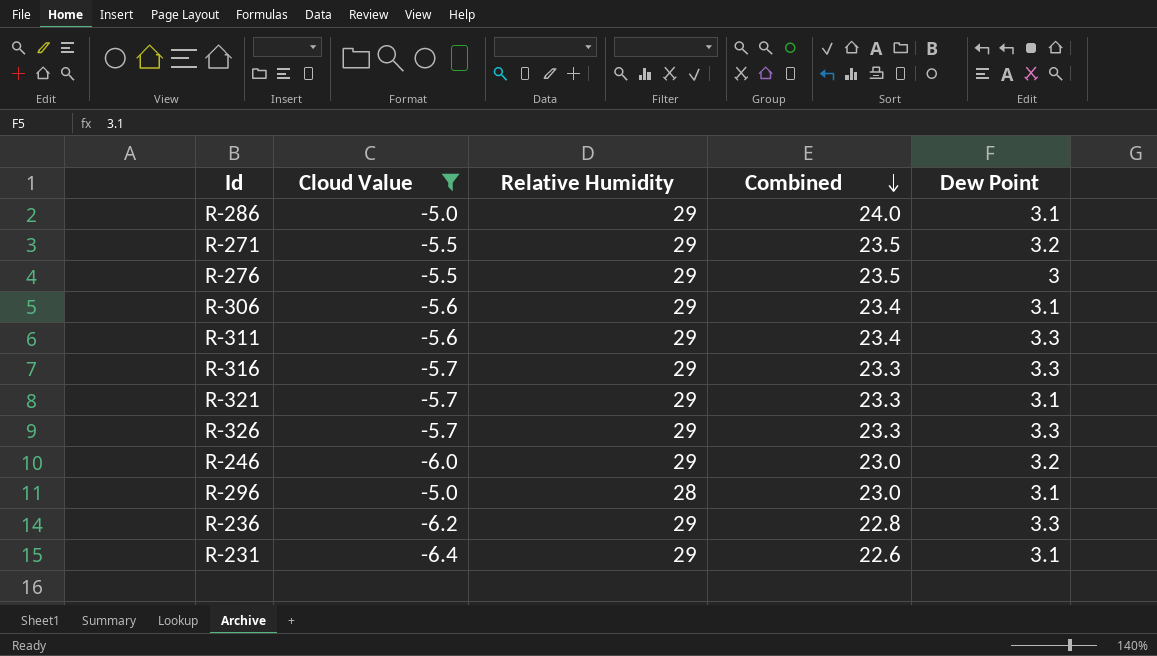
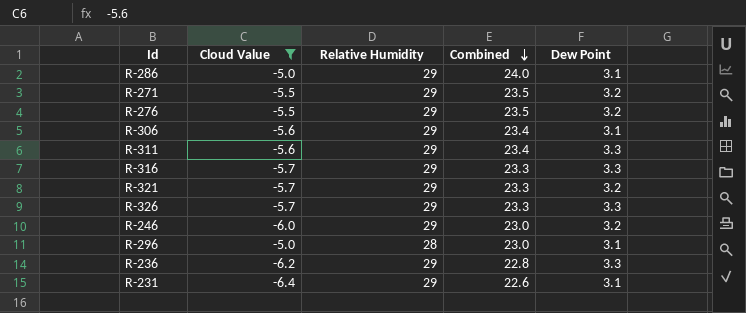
R-276 | Dew Point: 3 -> 3.2
R-321 | Dew Point: 3.1 -> 3.2

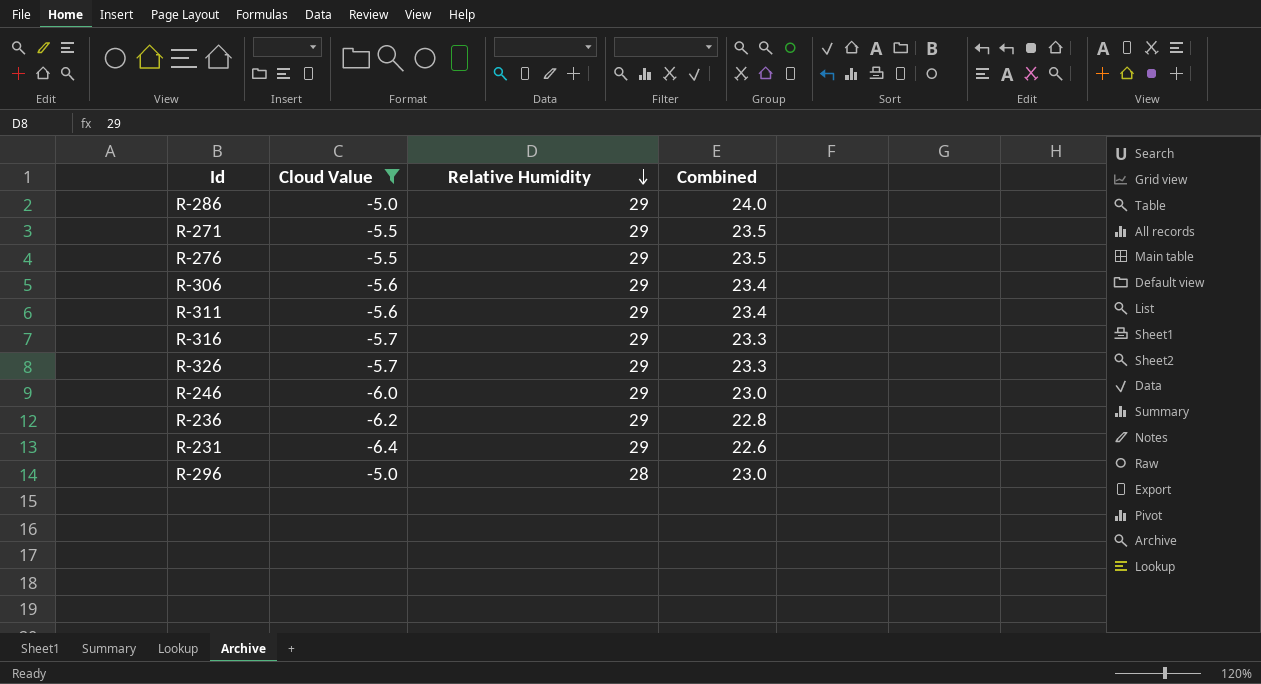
row order: Combined descending -> Relative Humidity descending
column Dew Point | position: 5 -> none
row R-321: -5.7 | 29 | 23.3 | 3.2 -> none

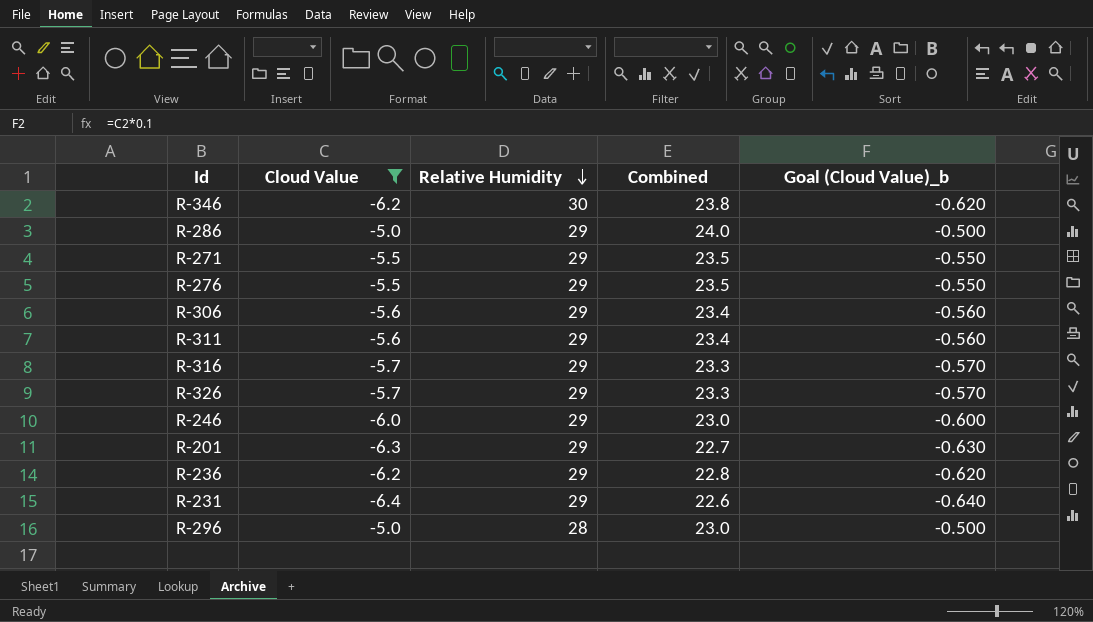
column Goal (Cloud Value)_b | formula: none -> [Cloud Value] * 0.1
row R-346: none -> -6.2 | 30 | 23.8 | -0.620
row R-201: none -> -6.3 | 29 | 22.7 | -0.630

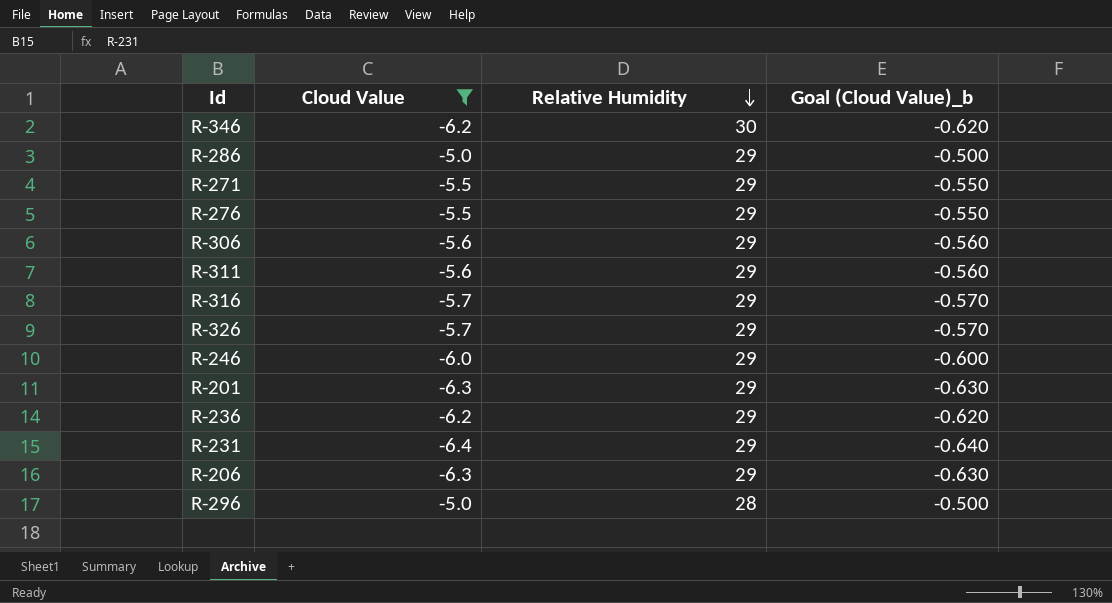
column Combined | formula: [Cloud Value] + [Relative Humidity] -> none
row R-206: none -> -6.3 | 29 | -0.630

